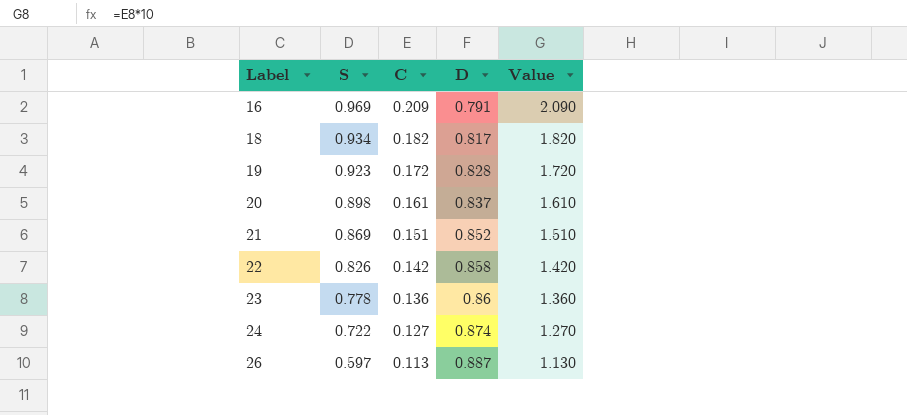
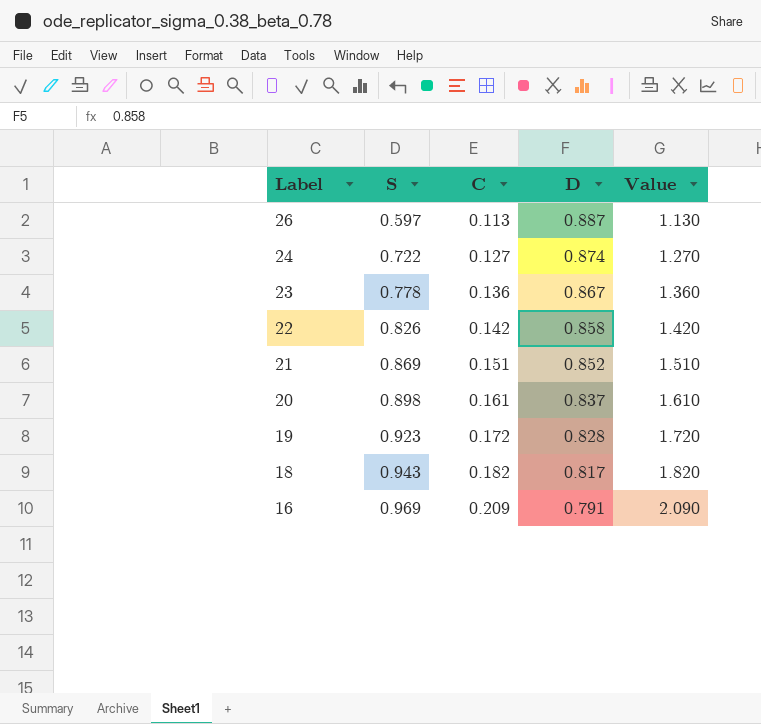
row order: Label ascending -> Label descending
23 | D: 0.86 -> 0.867
18 | S: 0.934 -> 0.943

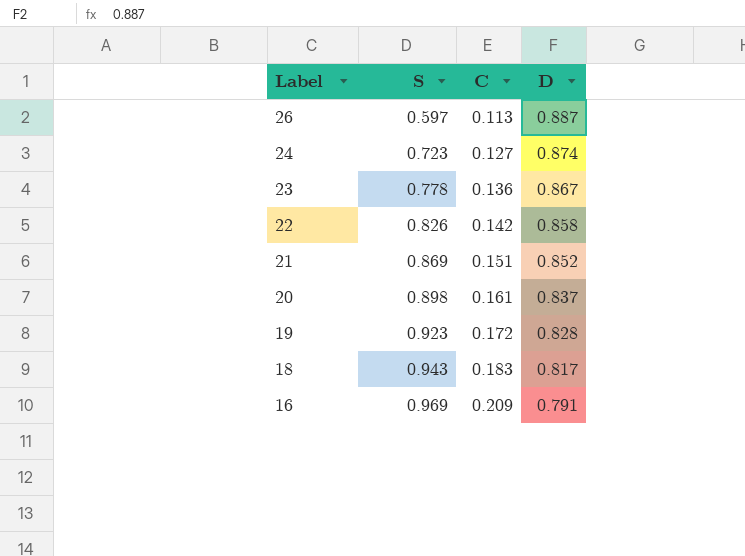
column Value | formula: [C] * 10 -> none
24 | S: 0.722 -> 0.723
18 | C: 0.182 -> 0.183

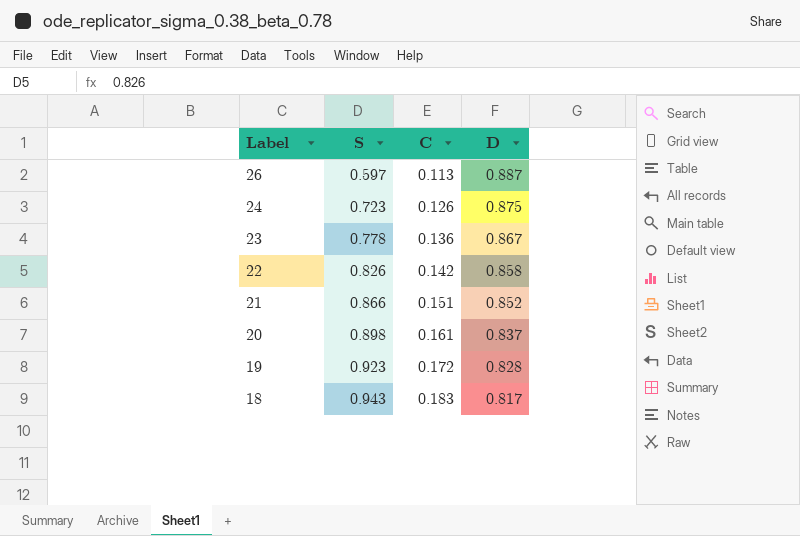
row 16: 0.969 | 0.209 | 0.791 -> none
24 | C: 0.127 -> 0.126
24 | D: 0.874 -> 0.875
21 | S: 0.869 -> 0.866

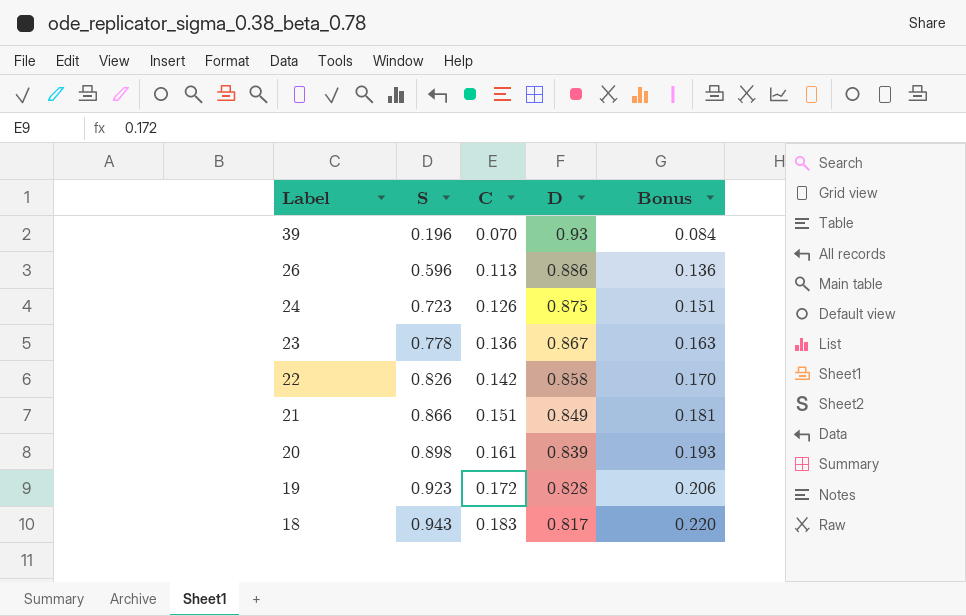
column Bonus | formula: none -> [C] * 1.2
row 39: none -> 0.196 | 0.070 | 0.93 | 0.084
26 | S: 0.597 -> 0.596
26 | D: 0.887 -> 0.886
21 | D: 0.852 -> 0.849
20 | D: 0.837 -> 0.839

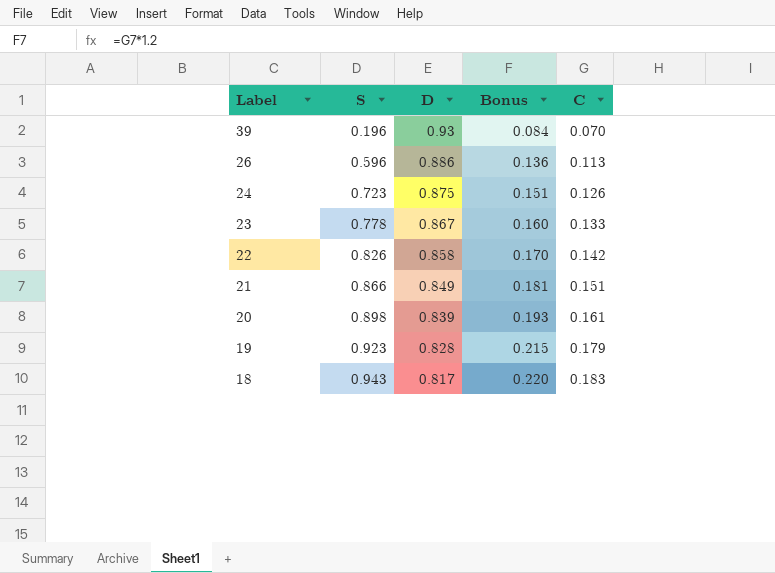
column C | position: 3 -> 5
23 | Bonus: 0.163 -> 0.160
23 | C: 0.136 -> 0.133
19 | Bonus: 0.206 -> 0.215
19 | C: 0.172 -> 0.179

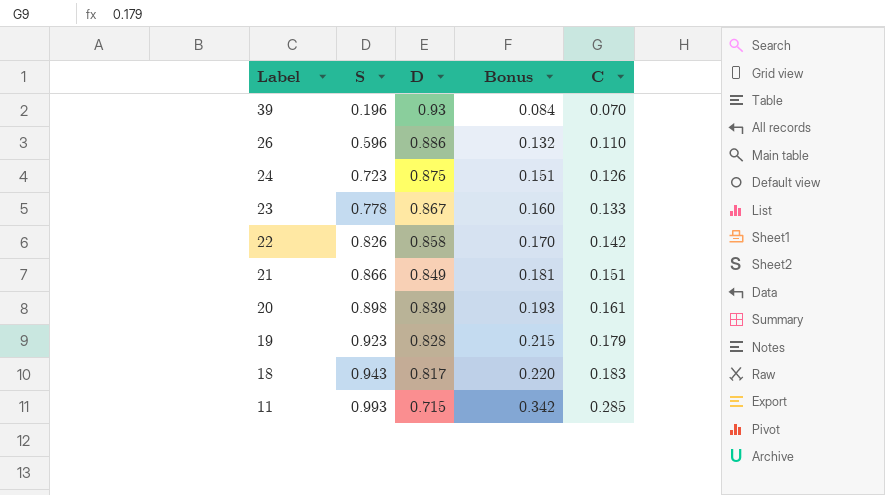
26 | Bonus: 0.136 -> 0.132
26 | C: 0.113 -> 0.110
row 11: none -> 0.993 | 0.715 | 0.342 | 0.285

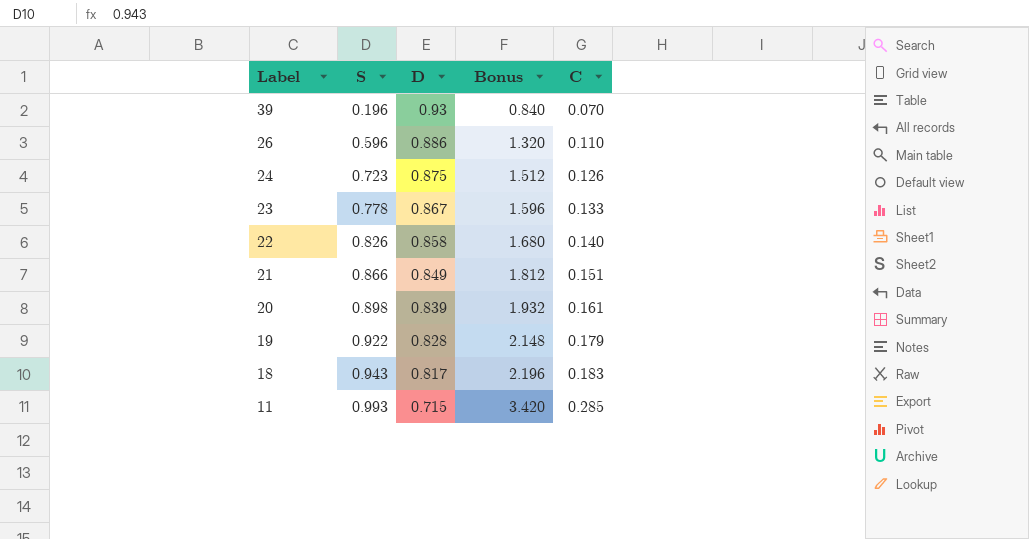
column Bonus | formula: [C] * 1.2 -> [C] * 12
22 | C: 0.142 -> 0.140
19 | S: 0.923 -> 0.922

